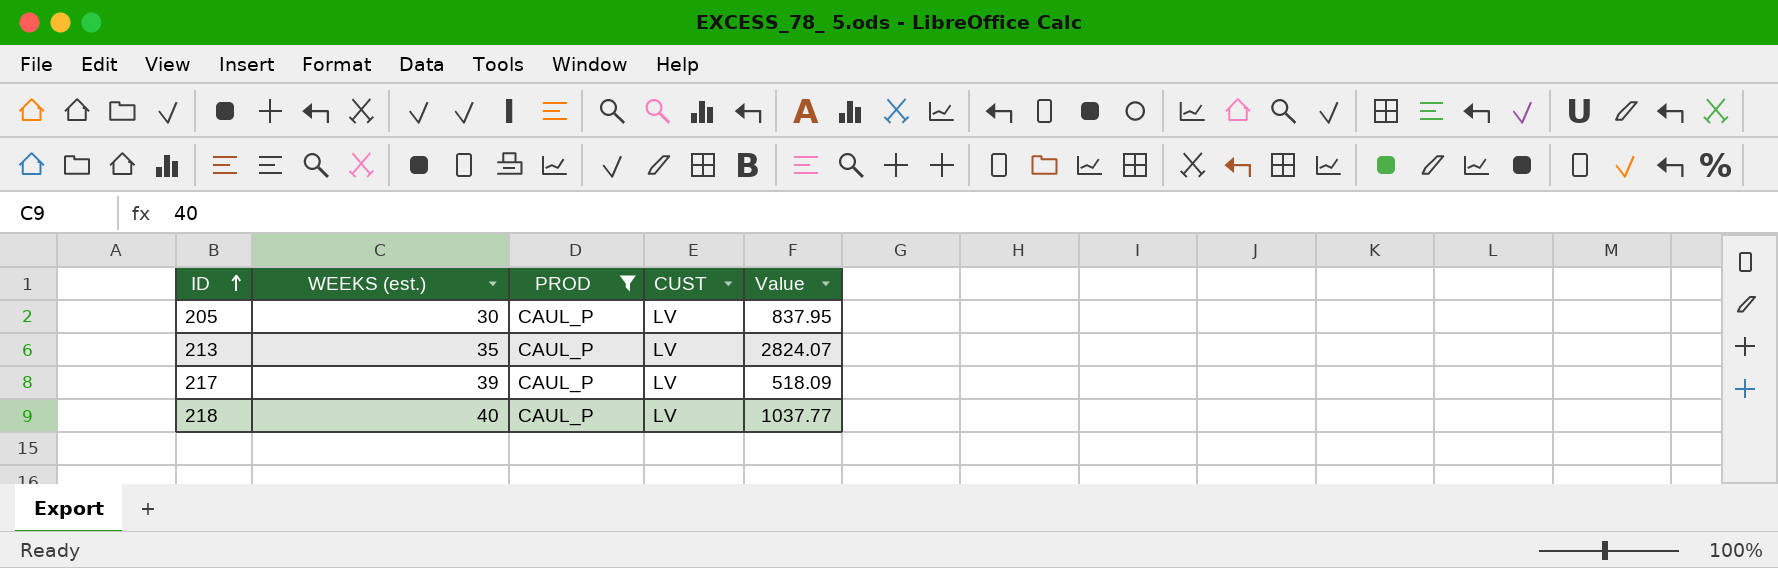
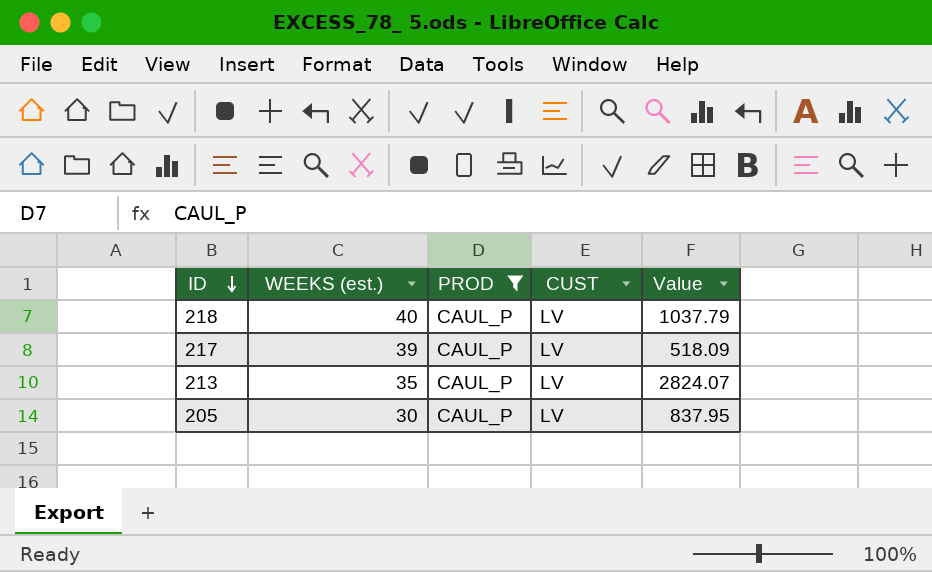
row order: ID ascending -> ID descending
218 | Value: 1037.77 -> 1037.79

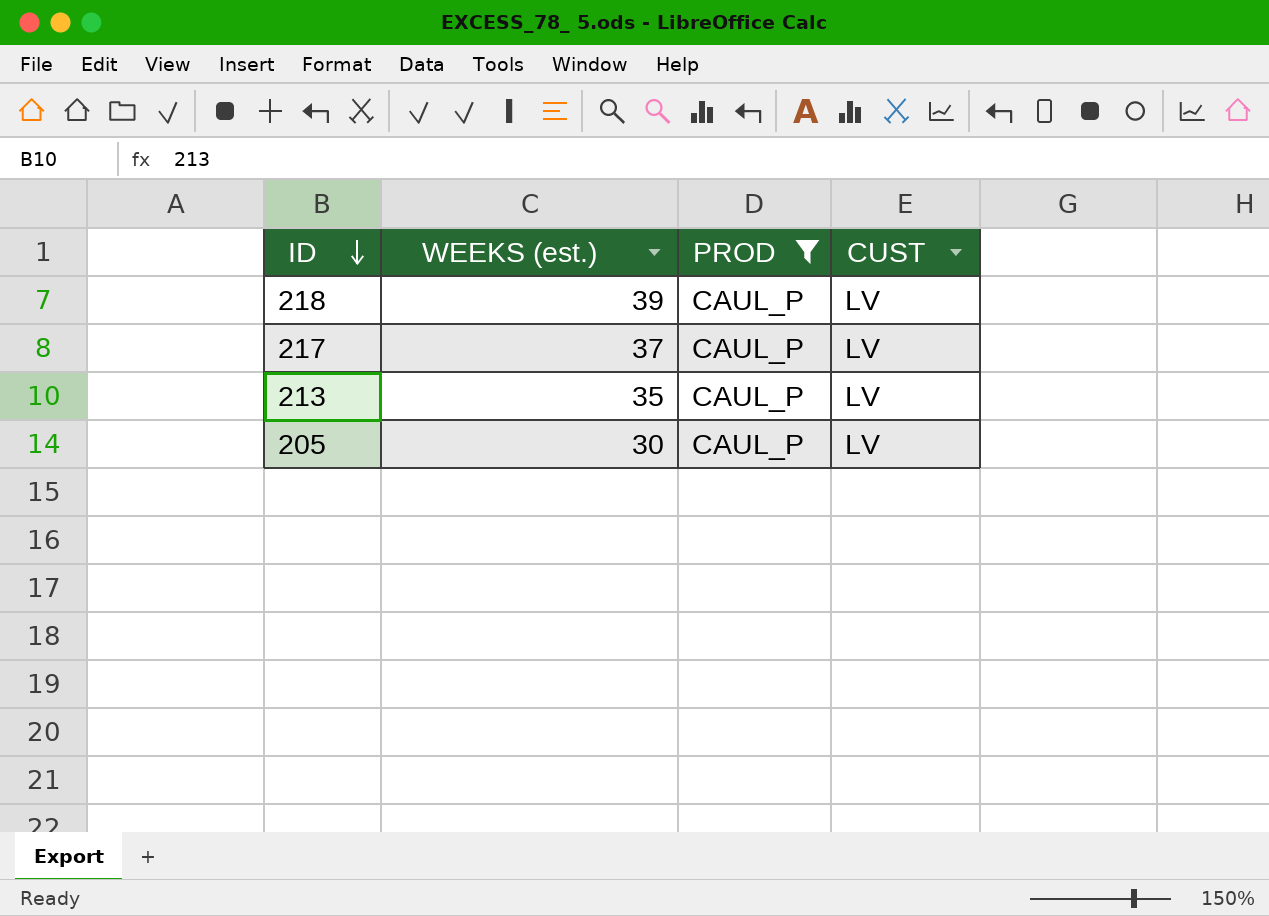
column Value | position: 5 -> none
218 | WEEKS (est.): 40 -> 39
217 | WEEKS (est.): 39 -> 37

